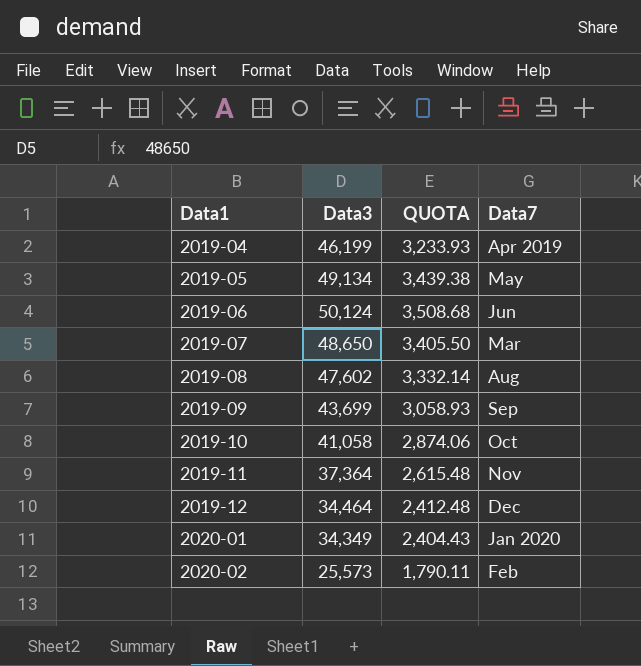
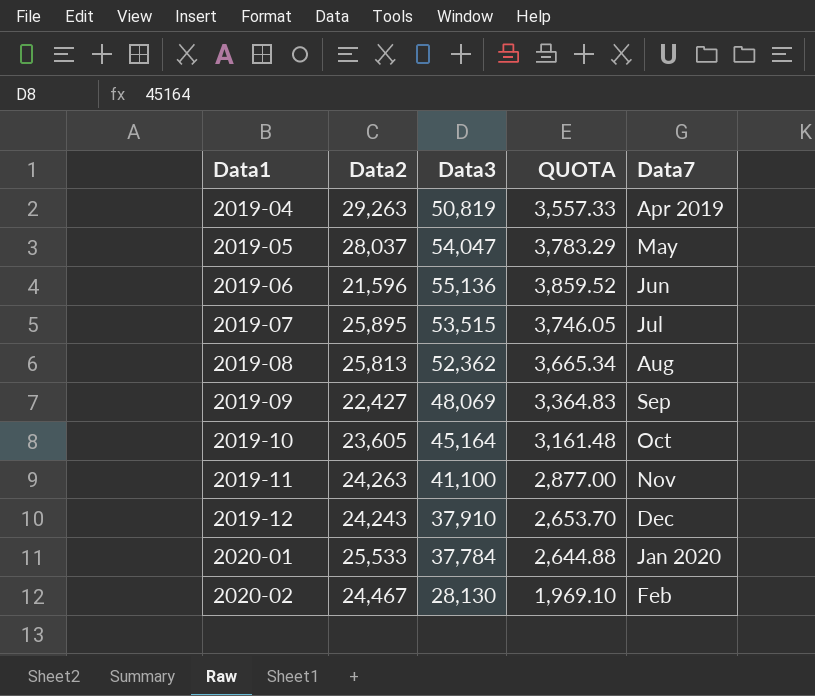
column Data2 | position: none -> 2
2019-04 | Data3: 46,199 -> 50,819
2019-04 | QUOTA: 3,233.93 -> 3,557.33
2019-05 | Data3: 49,134 -> 54,047
2019-05 | QUOTA: 3,439.38 -> 3,783.29
2019-06 | Data3: 50,124 -> 55,136
2019-06 | QUOTA: 3,508.68 -> 3,859.52
2019-07 | Data3: 48,650 -> 53,515
2019-07 | QUOTA: 3,405.50 -> 3,746.05
2019-07 | Data7: Mar -> Jul
2019-08 | Data3: 47,602 -> 52,362
2019-08 | QUOTA: 3,332.14 -> 3,665.34
2019-09 | Data3: 43,699 -> 48,069
2019-09 | QUOTA: 3,058.93 -> 3,364.83
2019-10 | Data3: 41,058 -> 45,164
2019-10 | QUOTA: 2,874.06 -> 3,161.48
2019-11 | Data3: 37,364 -> 41,100
2019-11 | QUOTA: 2,615.48 -> 2,877.00
2019-12 | Data3: 34,464 -> 37,910
2019-12 | QUOTA: 2,412.48 -> 2,653.70
2020-01 | Data3: 34,349 -> 37,784
2020-01 | QUOTA: 2,404.43 -> 2,644.88
2020-02 | Data3: 25,573 -> 28,130
2020-02 | QUOTA: 1,790.11 -> 1,969.10

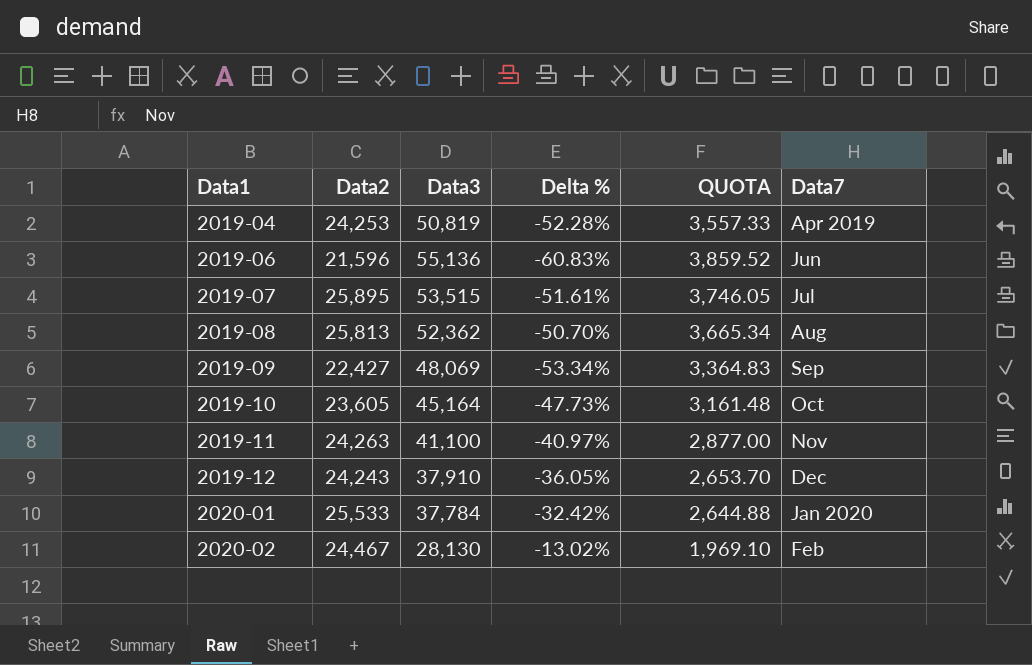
column Delta % | formula: none -> ([Data2] - [Data3]) / [Data3]
row 2019-05: 28,037 | 54,047 | 3,783.29 | May -> none
2019-04 | Data2: 29,263 -> 24,253

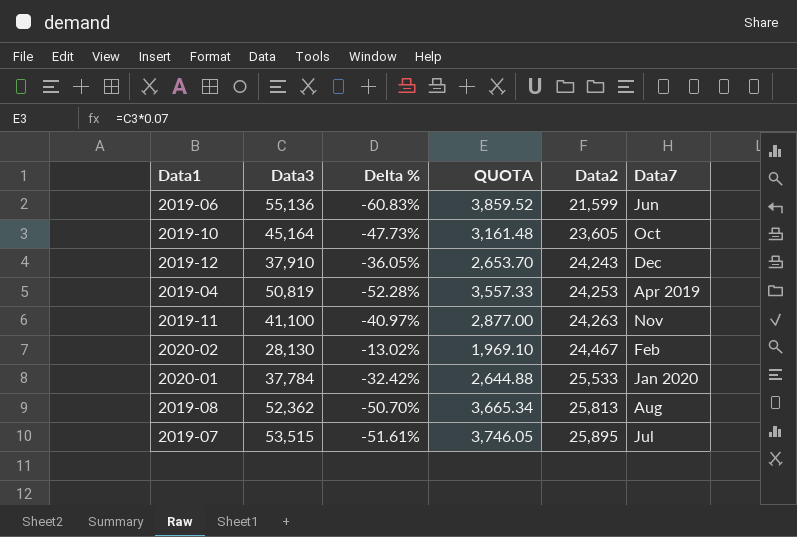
row order: Data1 ascending -> Data2 ascending
column Data2 | position: 2 -> 5
row 2019-09: 22,427 | 48,069 | -53.34% | 3,364.83 | Sep -> none
2019-06 | Data2: 21,596 -> 21,599

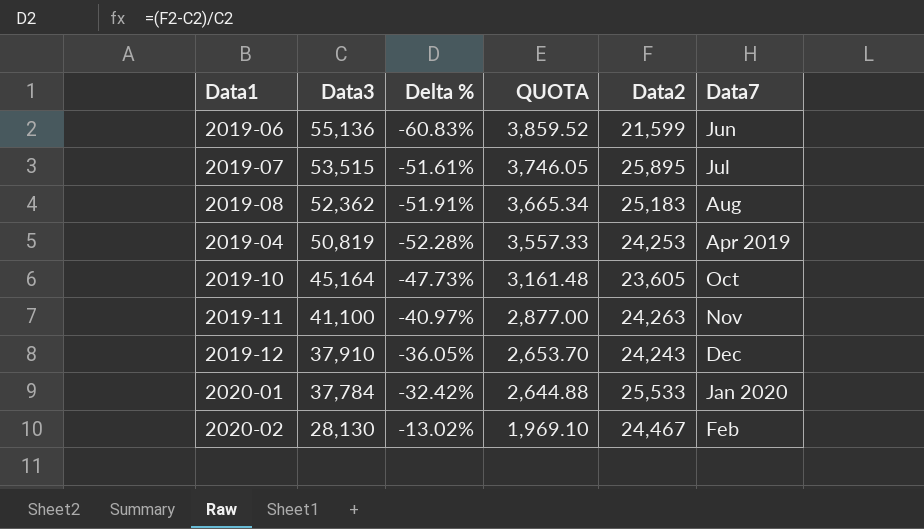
row order: Data2 ascending -> Data3 descending
2019-08 | Delta %: -50.70% -> -51.91%
2019-08 | Data2: 25,813 -> 25,183

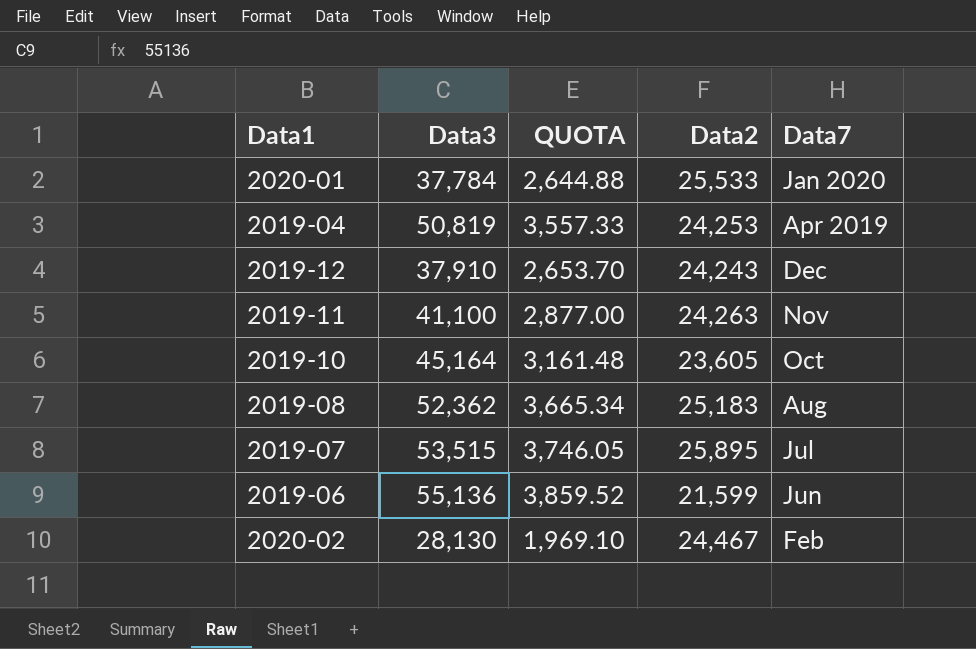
row order: Data3 descending -> Data7 descending
column Delta % | formula: ([Data2] - [Data3]) / [Data3] -> none

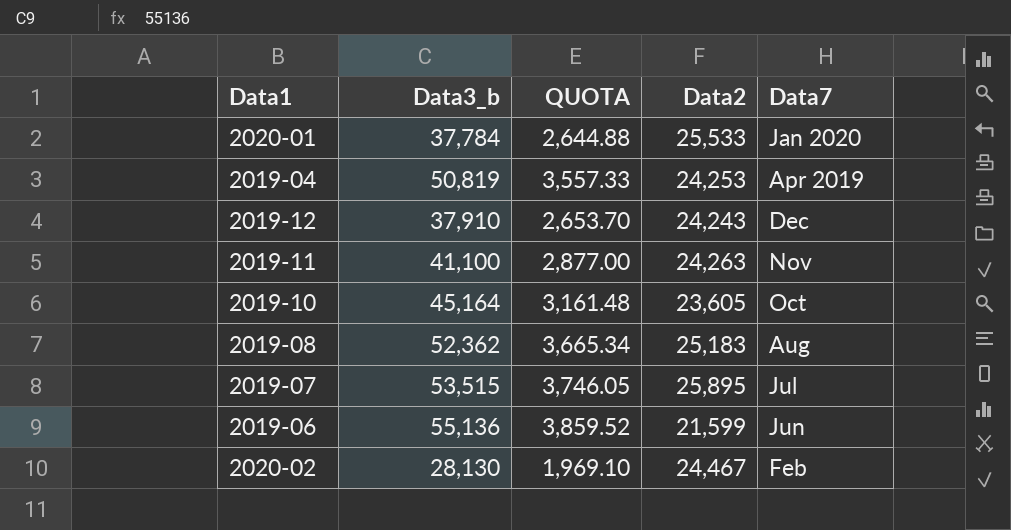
column name: Data3 -> Data3_b

